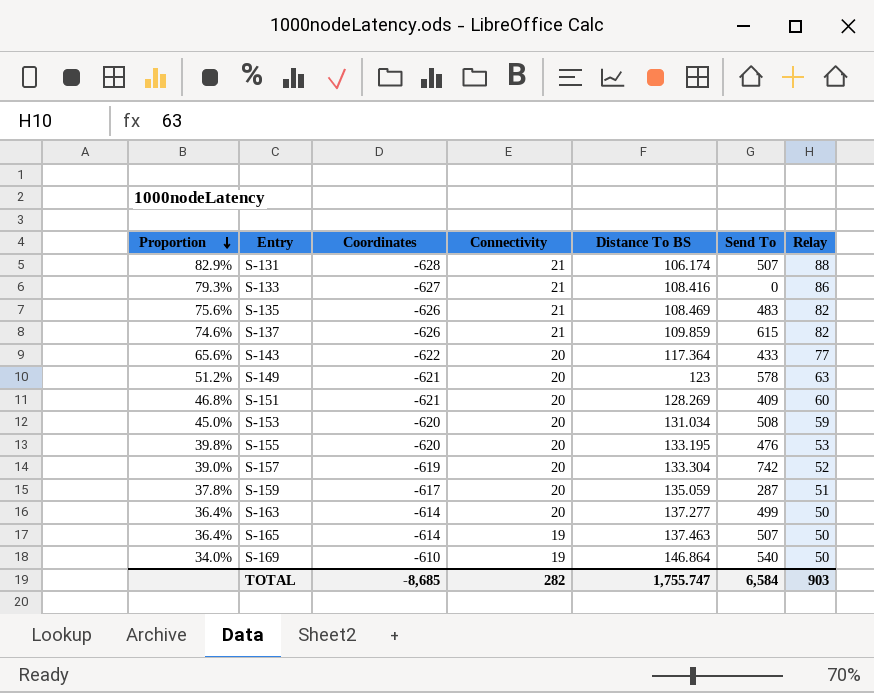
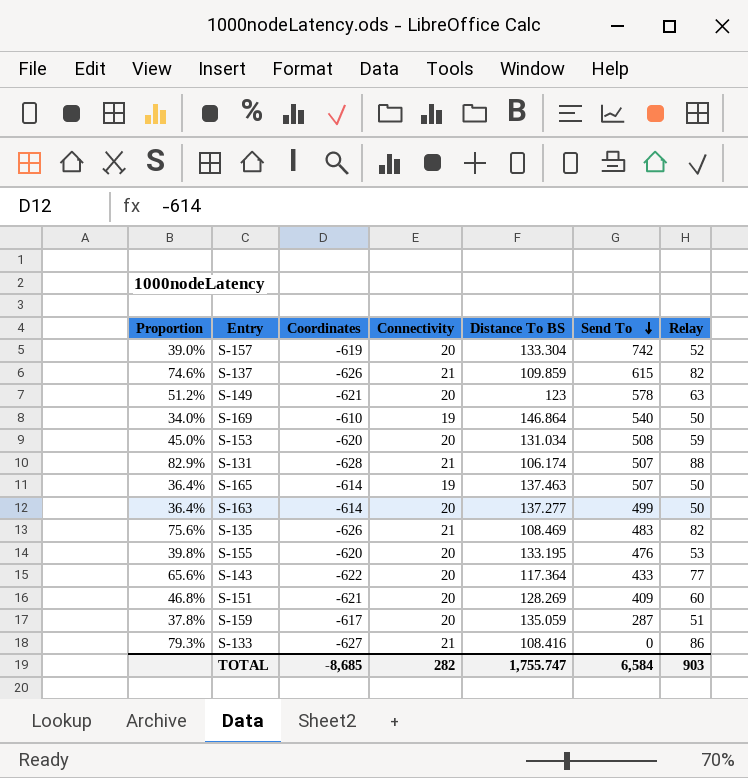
row order: Proportion descending -> Send To descending

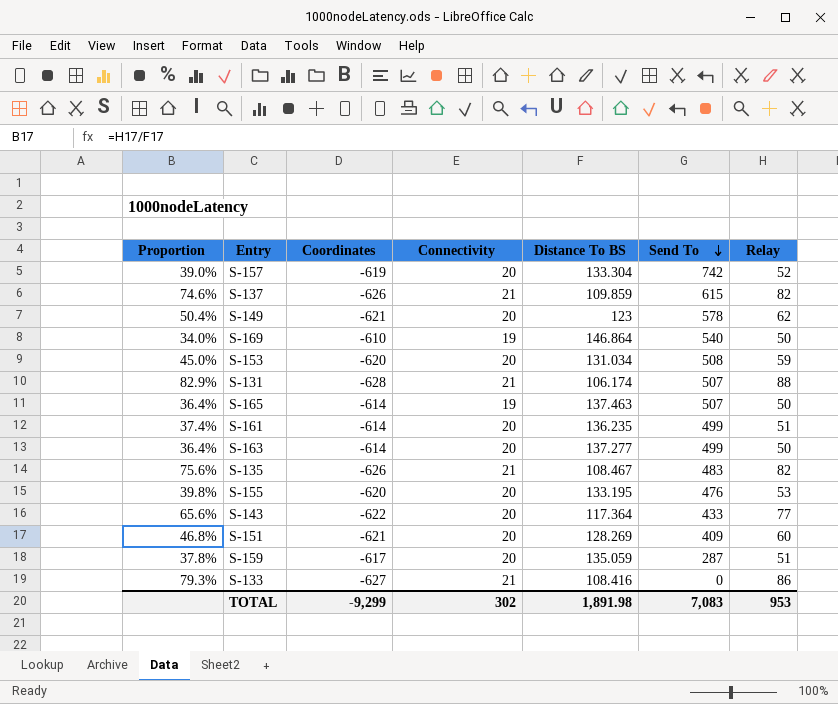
S-149 | Proportion: 51.2% -> 50.4%
S-149 | Relay: 63 -> 62
row S-161: none -> 37.4% | -614 | 20 | 136.235 | 499 | 51
S-135 | Distance To BS: 108.469 -> 108.467
TOTAL | Coordinates: -8,685 -> -9,299
TOTAL | Connectivity: 282 -> 302
TOTAL | Distance To BS: 1,755.747 -> 1,891.98
TOTAL | Send To: 6,584 -> 7,083
TOTAL | Relay: 903 -> 953

